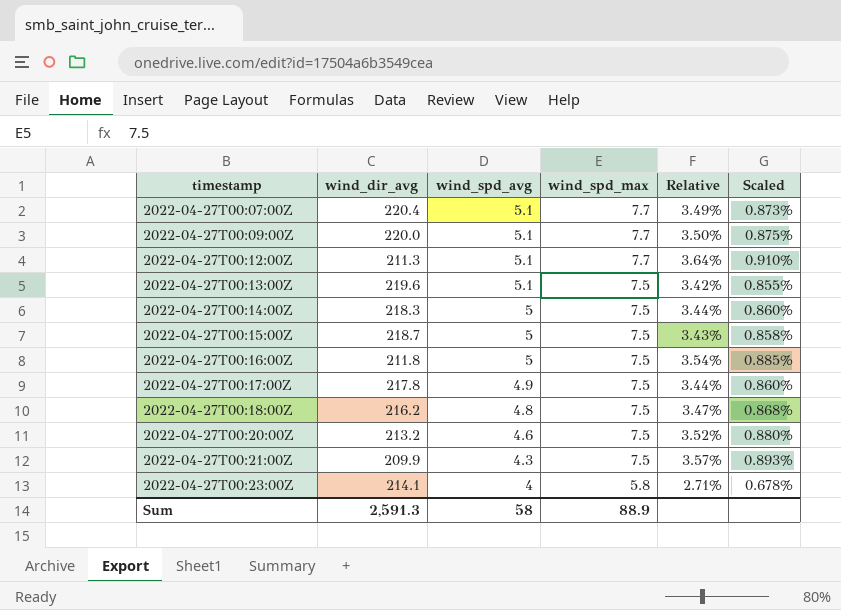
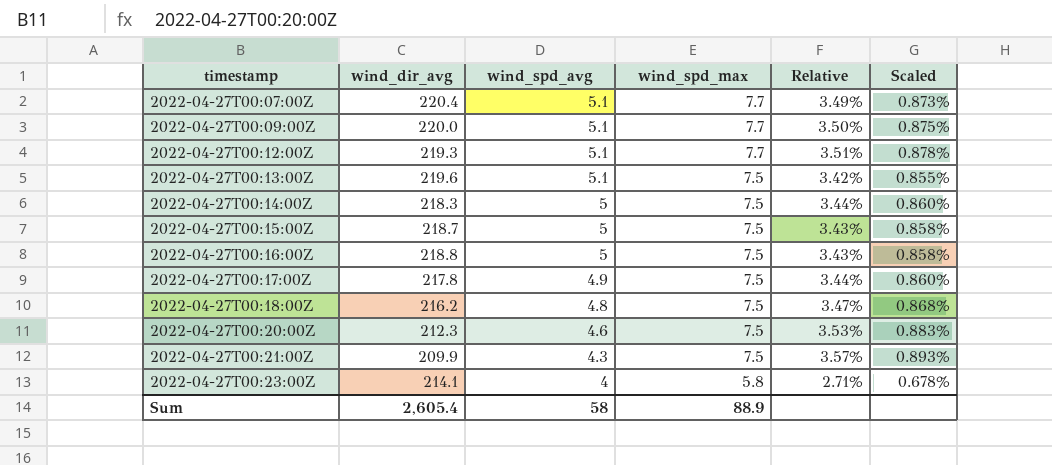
2022-04-27T00:12:00Z | wind_dir_avg: 211.3 -> 219.3
2022-04-27T00:12:00Z | Relative: 3.64% -> 3.51%
2022-04-27T00:12:00Z | Scaled: 0.910% -> 0.878%
2022-04-27T00:16:00Z | wind_dir_avg: 211.8 -> 218.8
2022-04-27T00:16:00Z | Relative: 3.54% -> 3.43%
2022-04-27T00:16:00Z | Scaled: 0.885% -> 0.858%
2022-04-27T00:20:00Z | wind_dir_avg: 213.2 -> 212.3
2022-04-27T00:20:00Z | Relative: 3.52% -> 3.53%
2022-04-27T00:20:00Z | Scaled: 0.880% -> 0.883%
Sum | wind_dir_avg: 2,591.3 -> 2,605.4

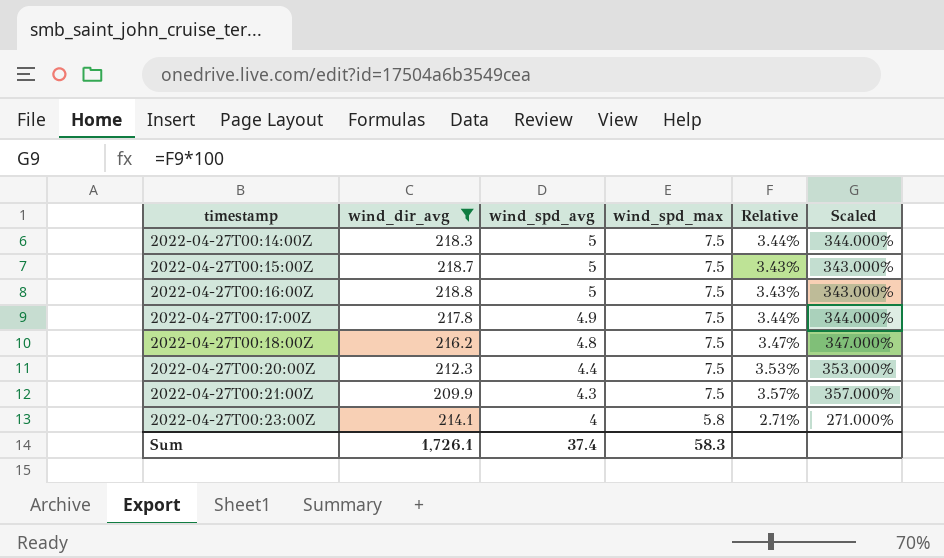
filter: none -> wind_dir_avg <= 218.8
column Scaled | formula: [Relative] * 0.25 -> [Relative] * 100
2022-04-27T00:20:00Z | wind_spd_avg: 4.6 -> 4.4
Sum | wind_dir_avg: 2,605.4 -> 1,726.1
Sum | wind_spd_avg: 58 -> 37.4
Sum | wind_spd_max: 88.9 -> 58.3

